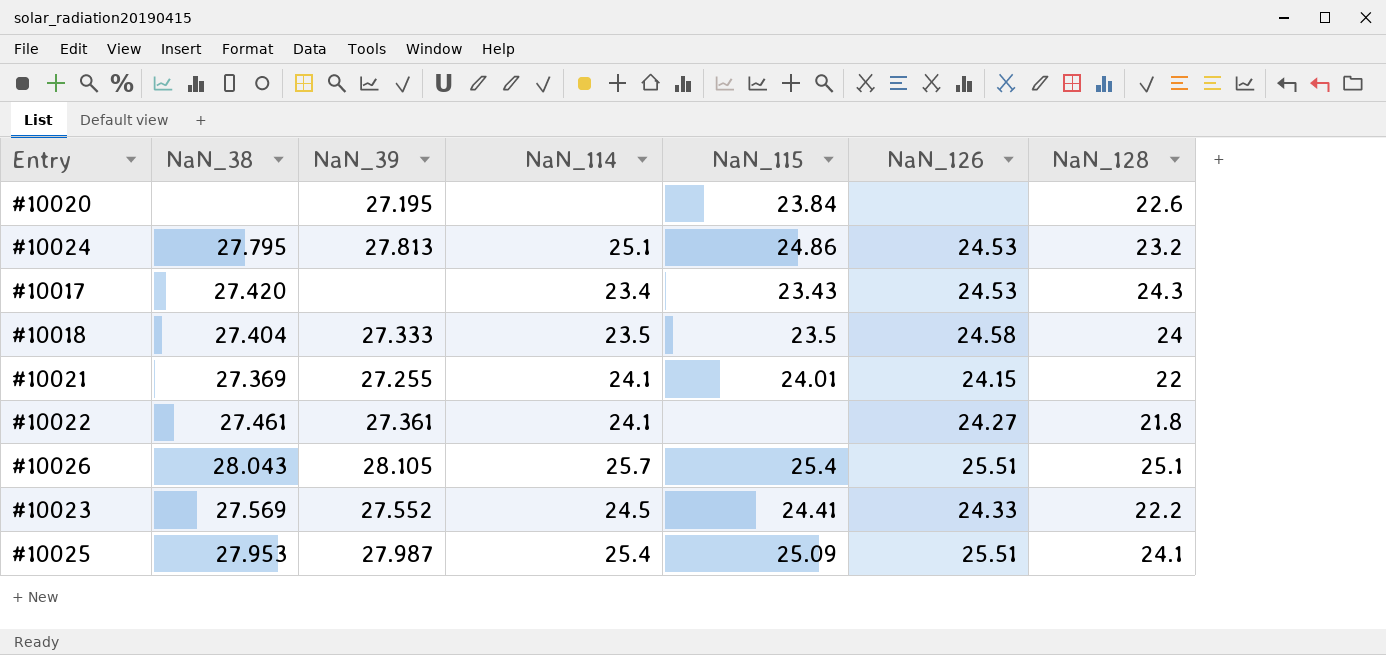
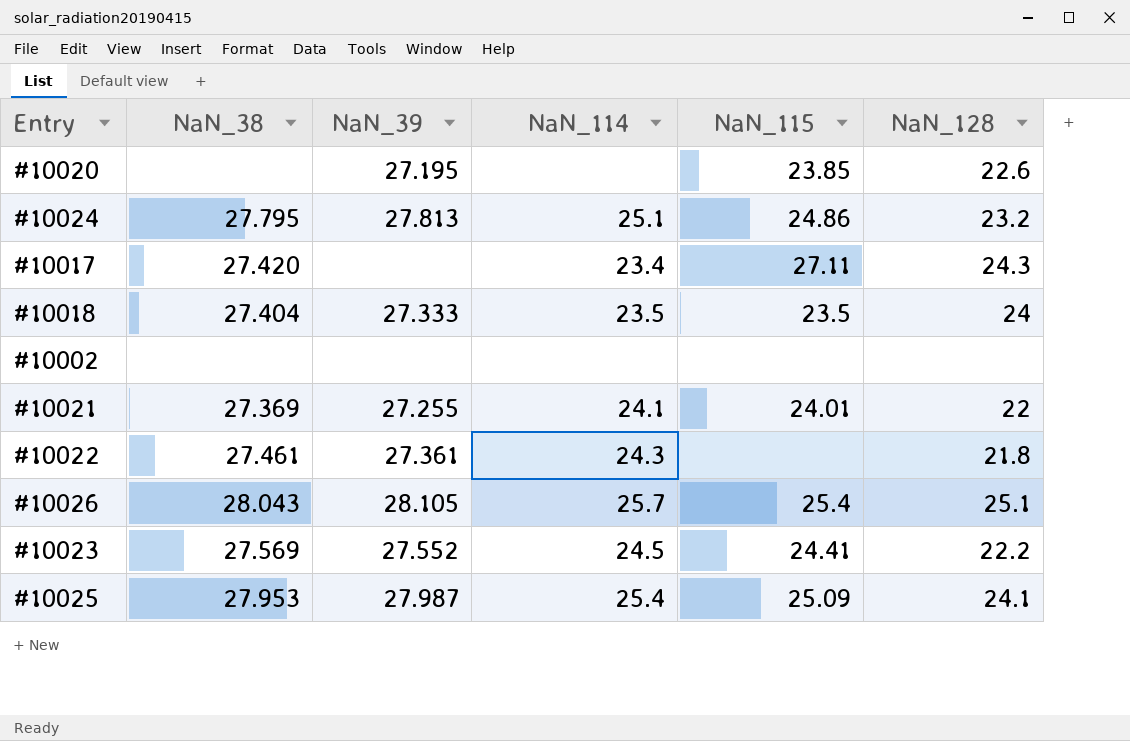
column NaN_126 | position: 6 -> none
#10020 | NaN_115: 23.84 -> 23.85
#10017 | NaN_115: 23.43 -> 27.11
row #10002: none -> none | none | none | none | none
#10022 | NaN_114: 24.1 -> 24.3

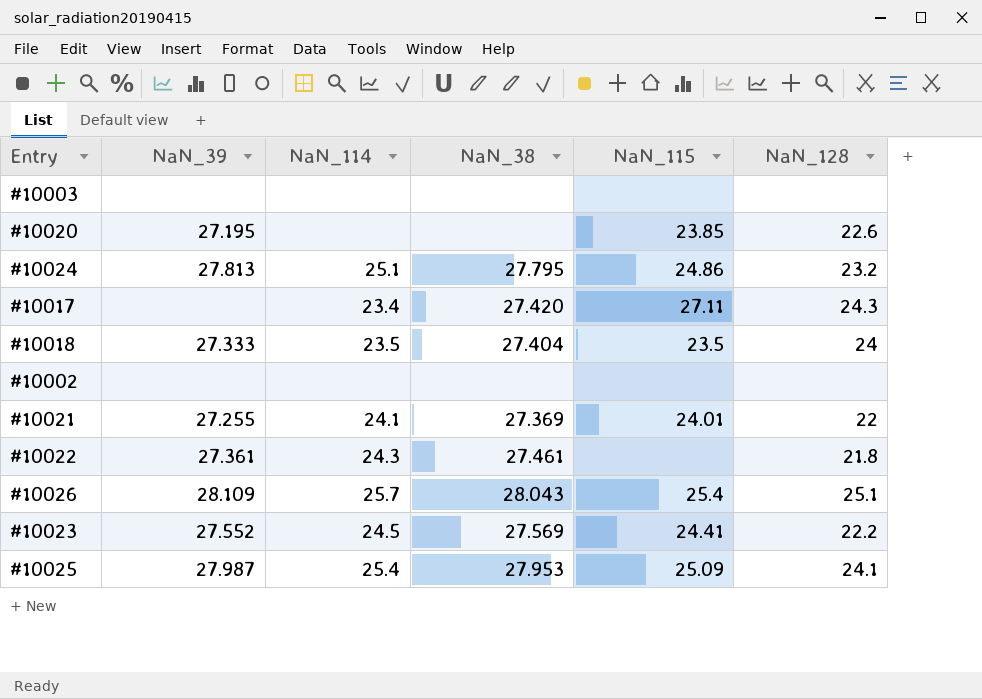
column NaN_38 | position: 2 -> 4
row #10003: none -> none | none | none | none | none
#10026 | NaN_39: 28.105 -> 28.109

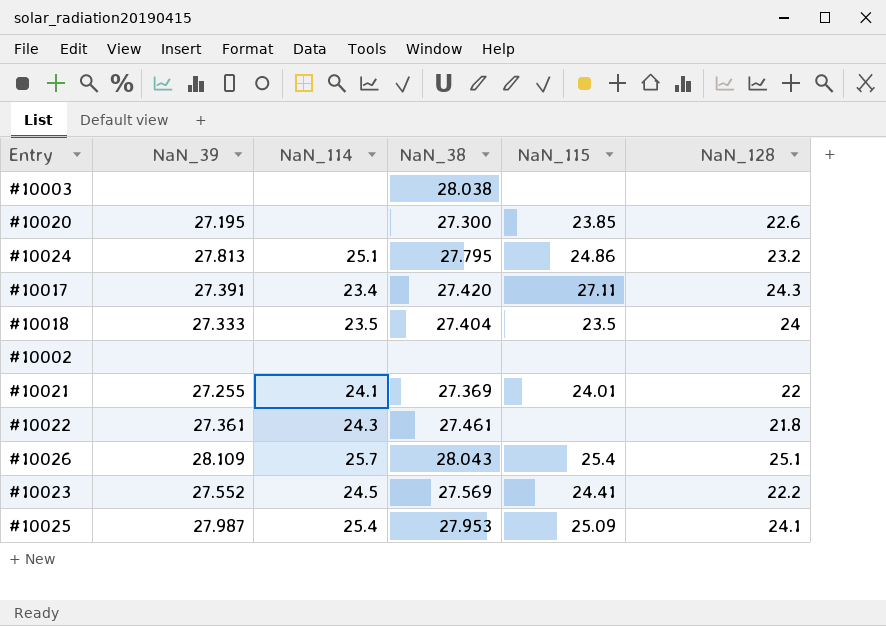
#10003 | NaN_38: none -> 28.038
#10020 | NaN_38: none -> 27.300
#10017 | NaN_39: none -> 27.391

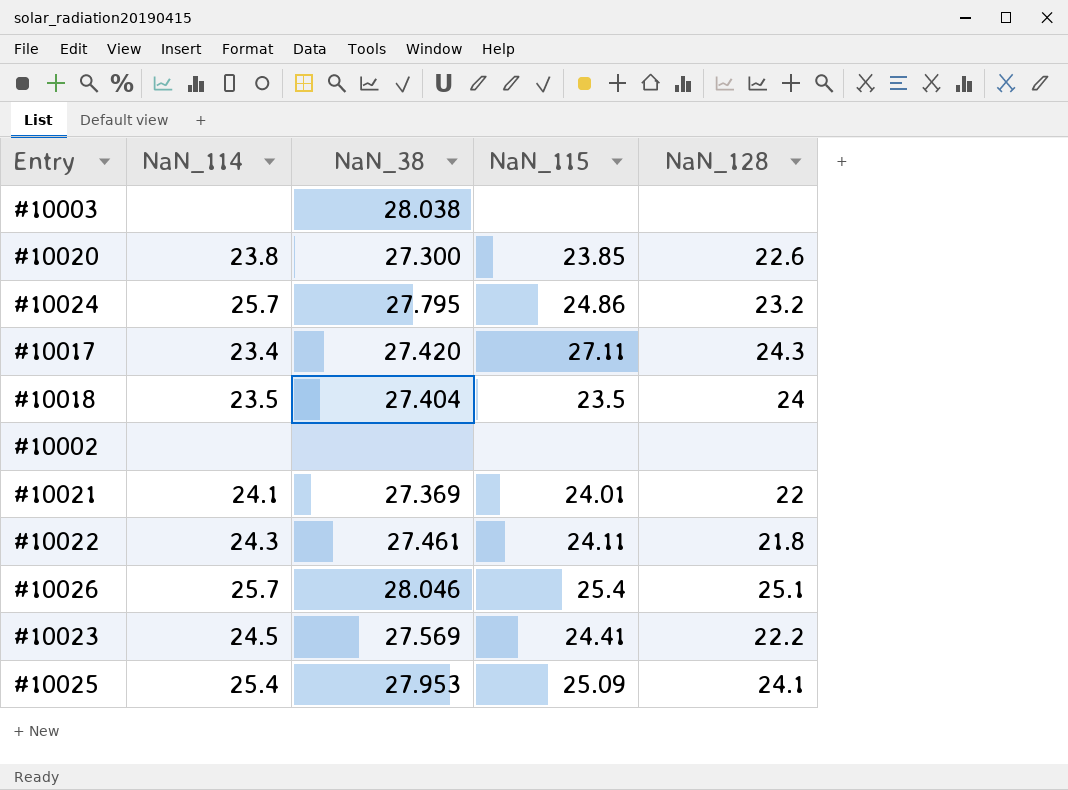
column NaN_39 | position: 2 -> none
#10020 | NaN_114: none -> 23.8
#10024 | NaN_114: 25.1 -> 25.7
#10022 | NaN_115: none -> 24.11
#10026 | NaN_38: 28.043 -> 28.046

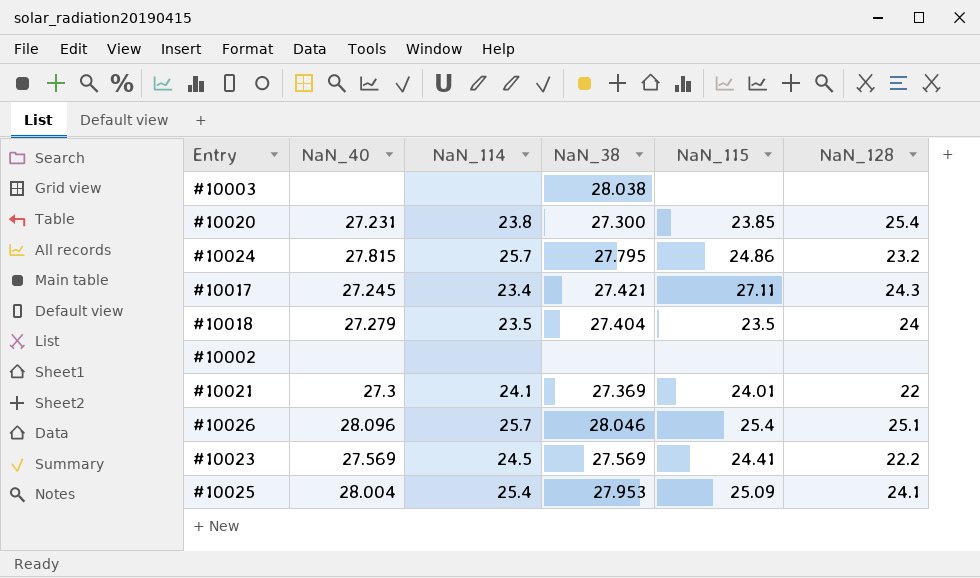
column NaN_40 | position: none -> 2
row #10022: 24.3 | 27.461 | 24.11 | 21.8 -> none
#10020 | NaN_128: 22.6 -> 25.4
#10017 | NaN_38: 27.420 -> 27.421

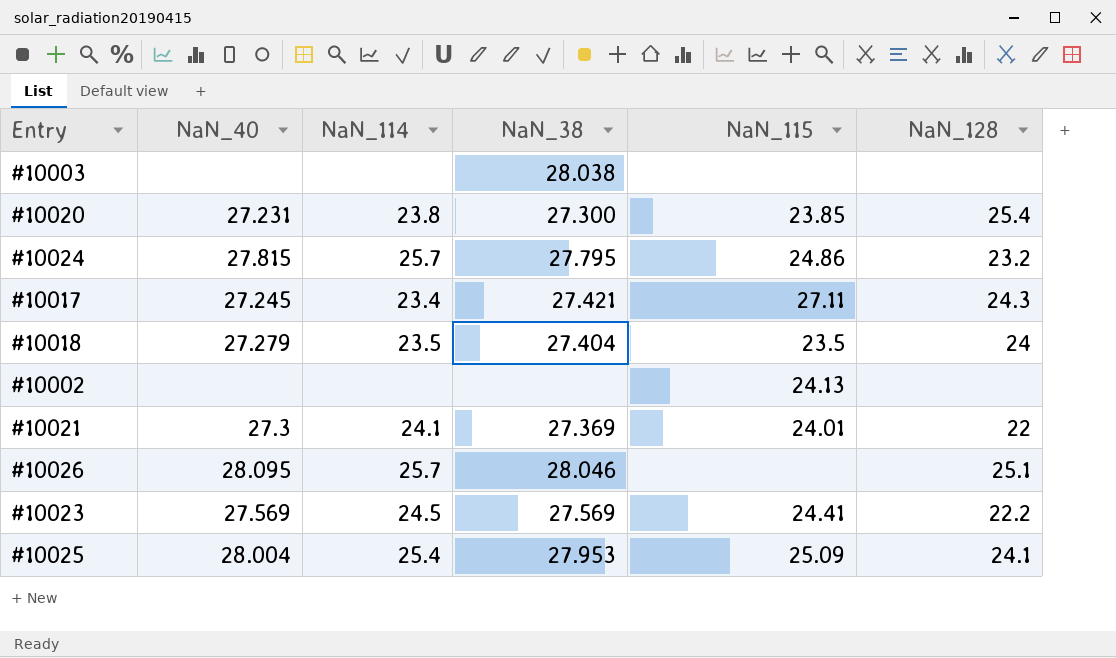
#10002 | NaN_115: none -> 24.13
#10026 | NaN_40: 28.096 -> 28.095
#10026 | NaN_115: 25.4 -> none

